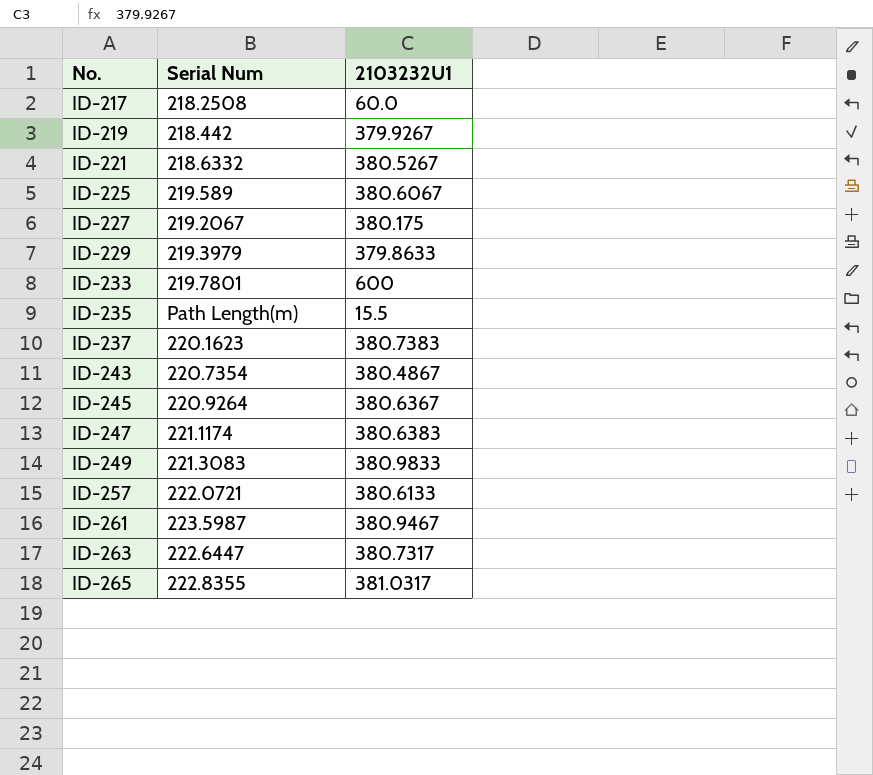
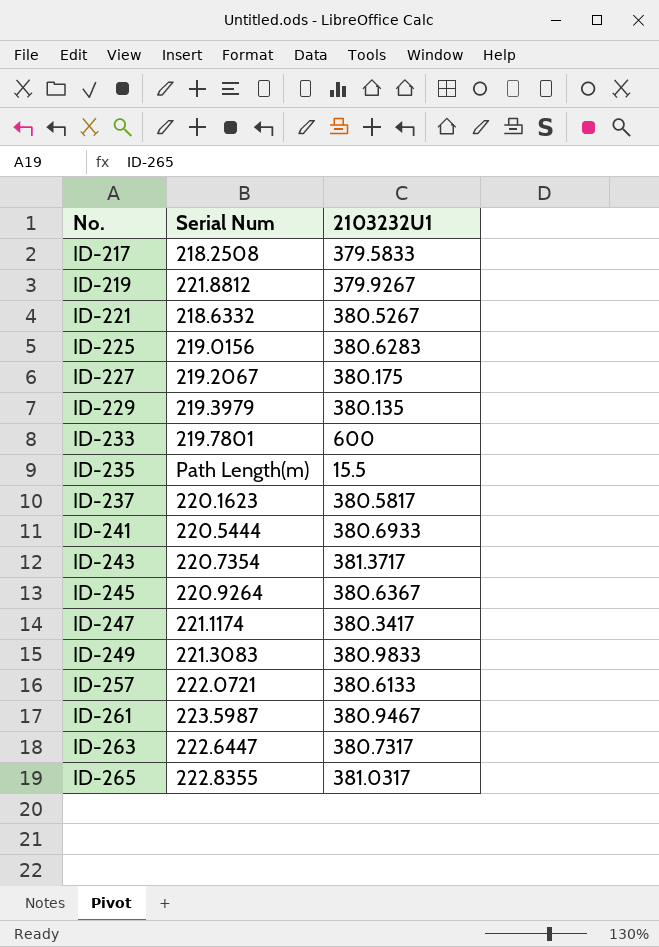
ID-217 | 2103232U1: 60.0 -> 379.5833
ID-219 | Serial Num: 218.442 -> 221.8812
ID-225 | Serial Num: 219.589 -> 219.0156
ID-225 | 2103232U1: 380.6067 -> 380.6283
ID-229 | 2103232U1: 379.8633 -> 380.135
ID-237 | 2103232U1: 380.7383 -> 380.5817
row ID-241: none -> 220.5444 | 380.6933
ID-243 | 2103232U1: 380.4867 -> 381.3717
ID-247 | 2103232U1: 380.6383 -> 380.3417

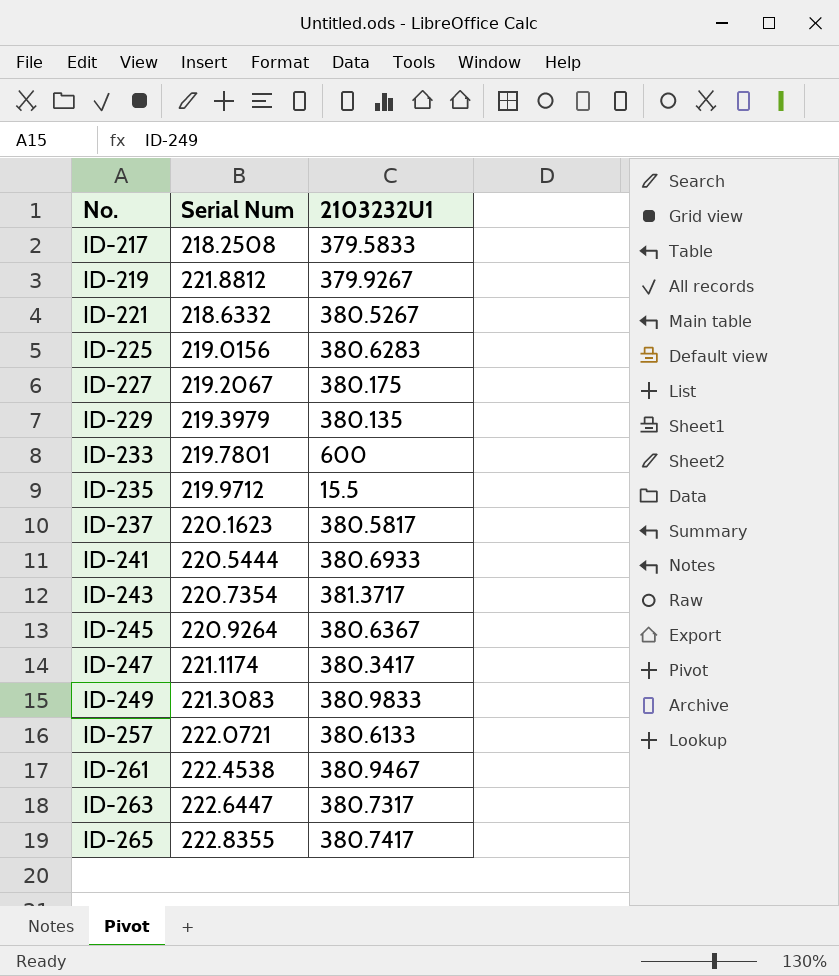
ID-235 | Serial Num: Path Length(m) -> 219.9712
ID-261 | Serial Num: 223.5987 -> 222.4538
ID-265 | 2103232U1: 381.0317 -> 380.7417

